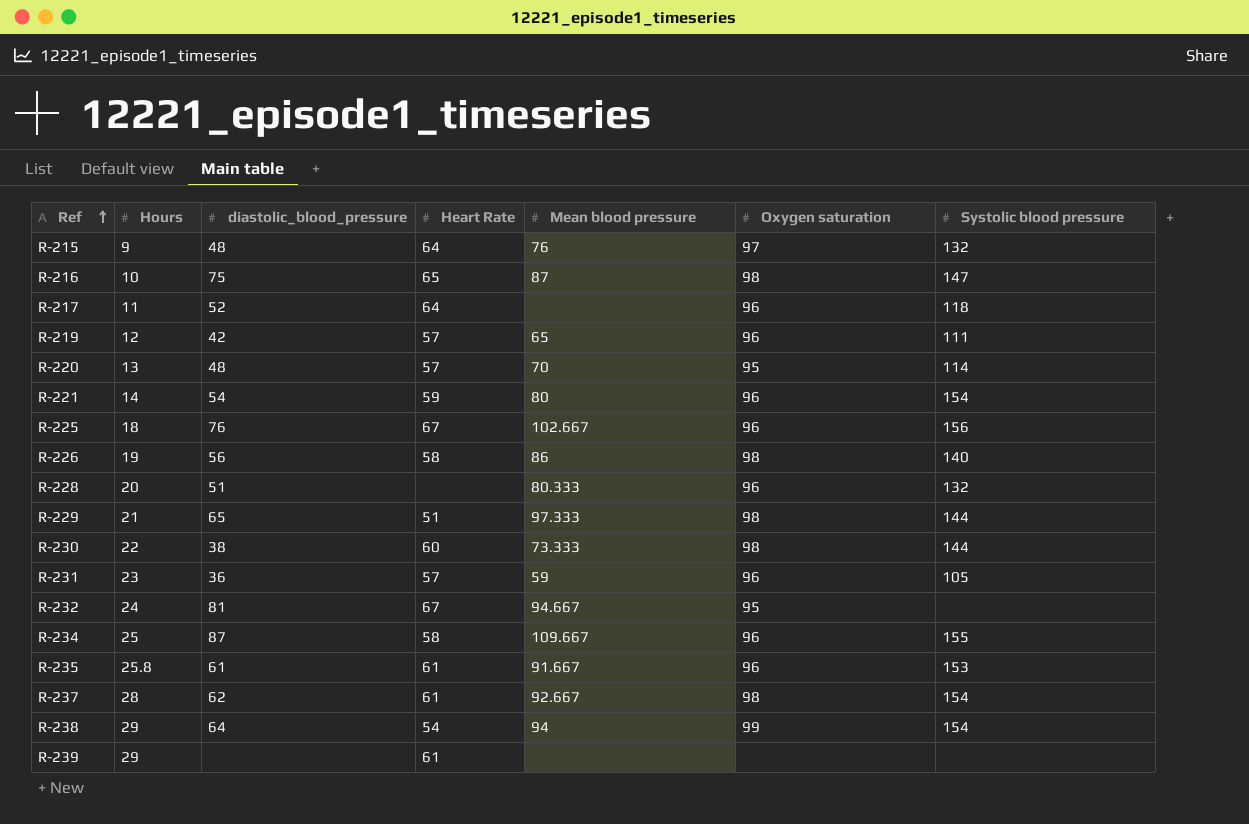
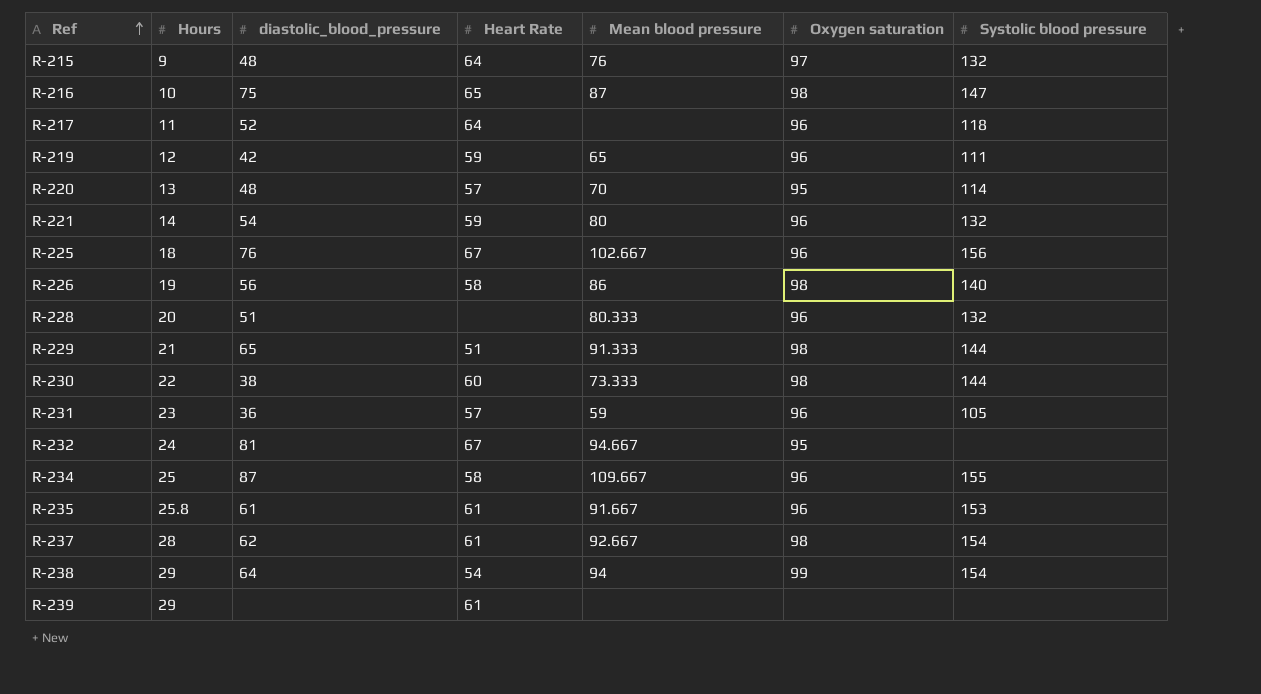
R-219 | Heart Rate: 57 -> 59
R-221 | Systolic blood pressure: 154 -> 132
R-229 | Mean blood pressure: 97.333 -> 91.333

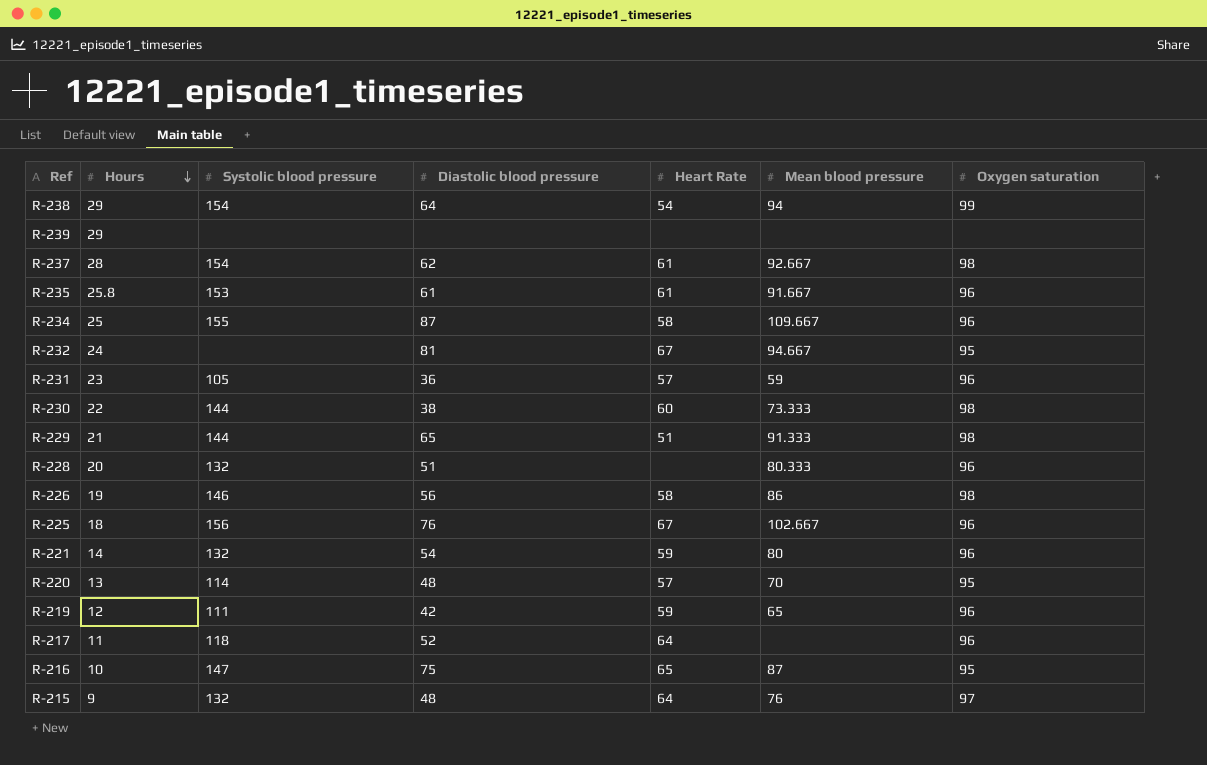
row order: Ref ascending -> Hours descending
column Systolic blood pressure | position: 7 -> 3
column name: diastolic_blood_pressure -> Diastolic blood pressure
R-239 | Heart Rate: 61 -> none
R-226 | Systolic blood pressure: 140 -> 146
R-216 | Oxygen saturation: 98 -> 95

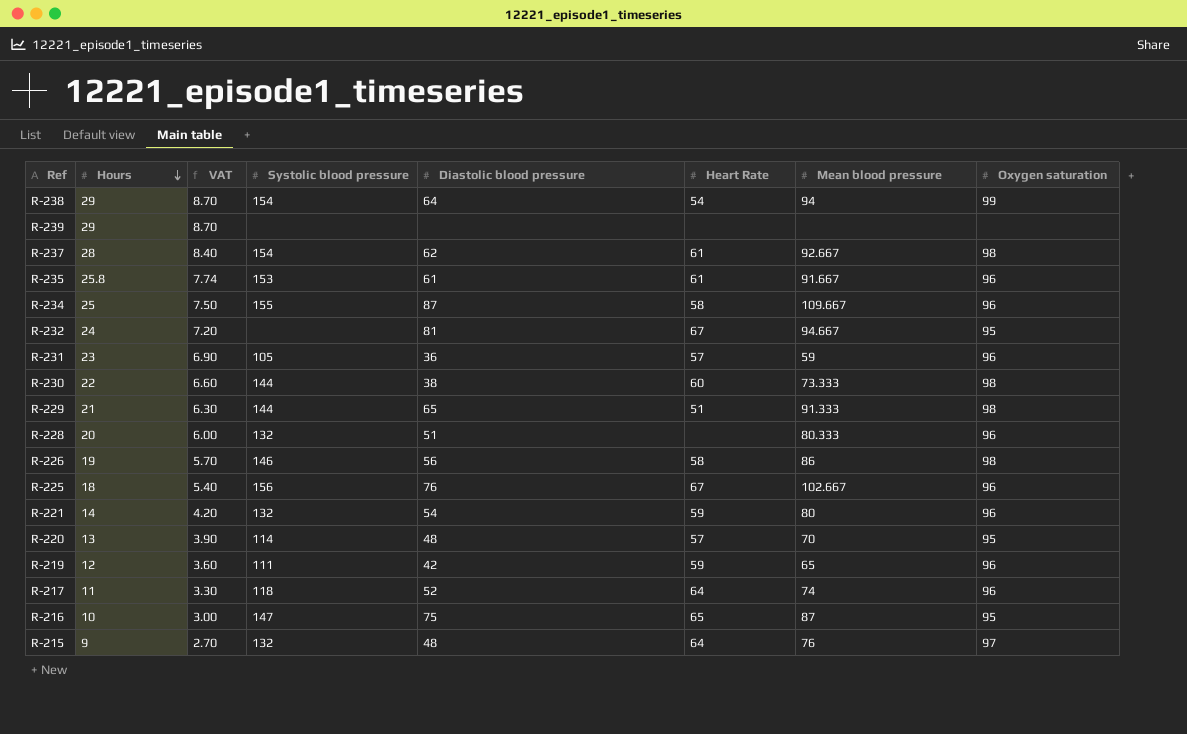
column VAT | formula: none -> [Hours] * 0.3
R-217 | Mean blood pressure: none -> 74

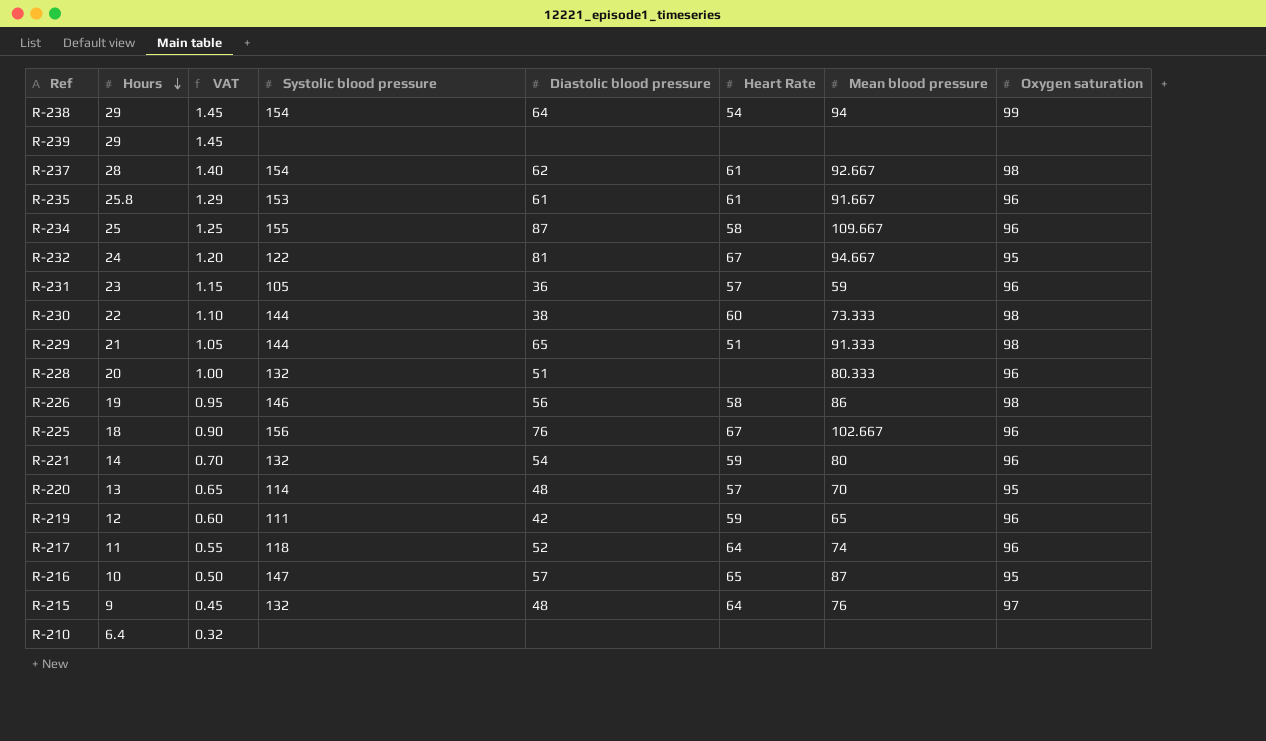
column VAT | formula: [Hours] * 0.3 -> [Hours] * 0.05
R-232 | Systolic blood pressure: none -> 122
R-216 | Diastolic blood pressure: 75 -> 57
row R-210: none -> 6.4 | 0.32 | none | none | none | none | none

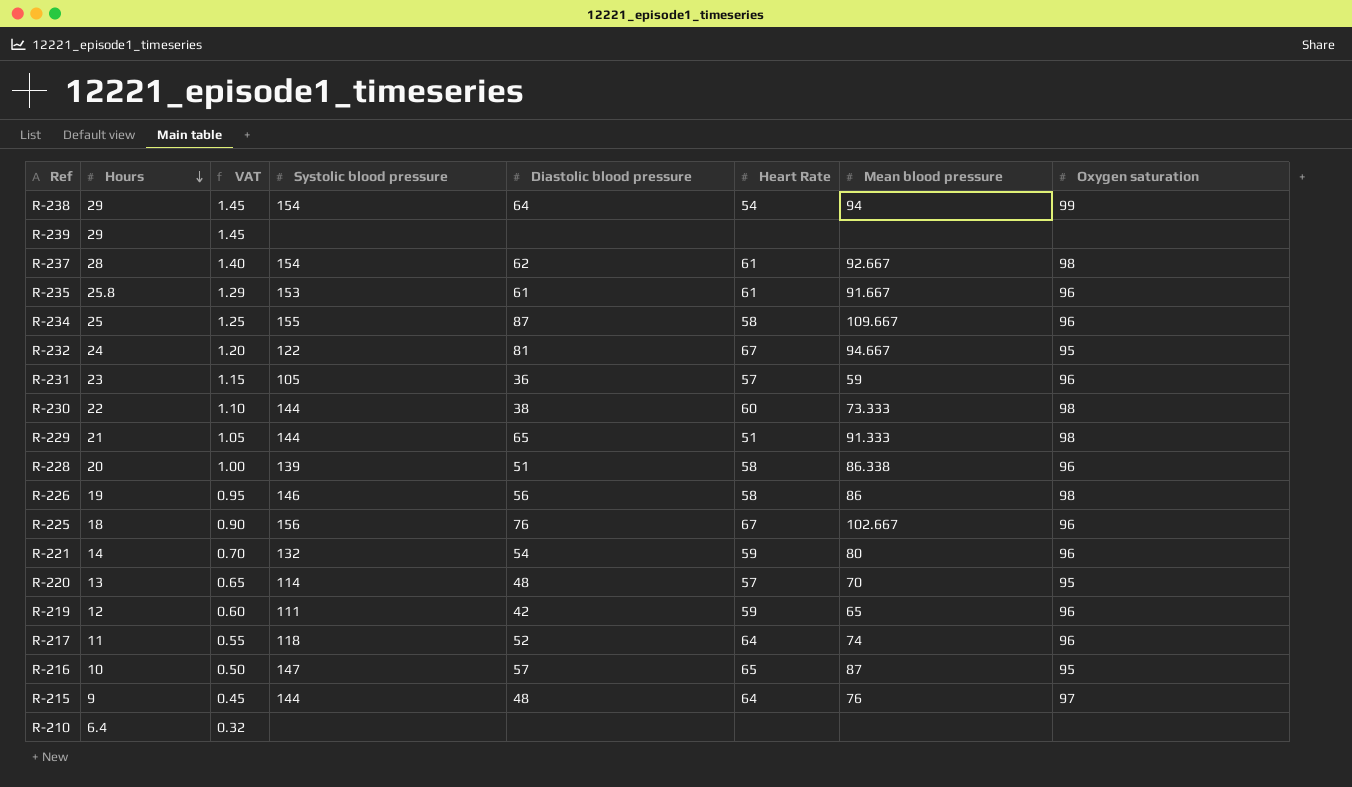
R-228 | Systolic blood pressure: 132 -> 139
R-228 | Heart Rate: none -> 58
R-228 | Mean blood pressure: 80.333 -> 86.338
R-215 | Systolic blood pressure: 132 -> 144

